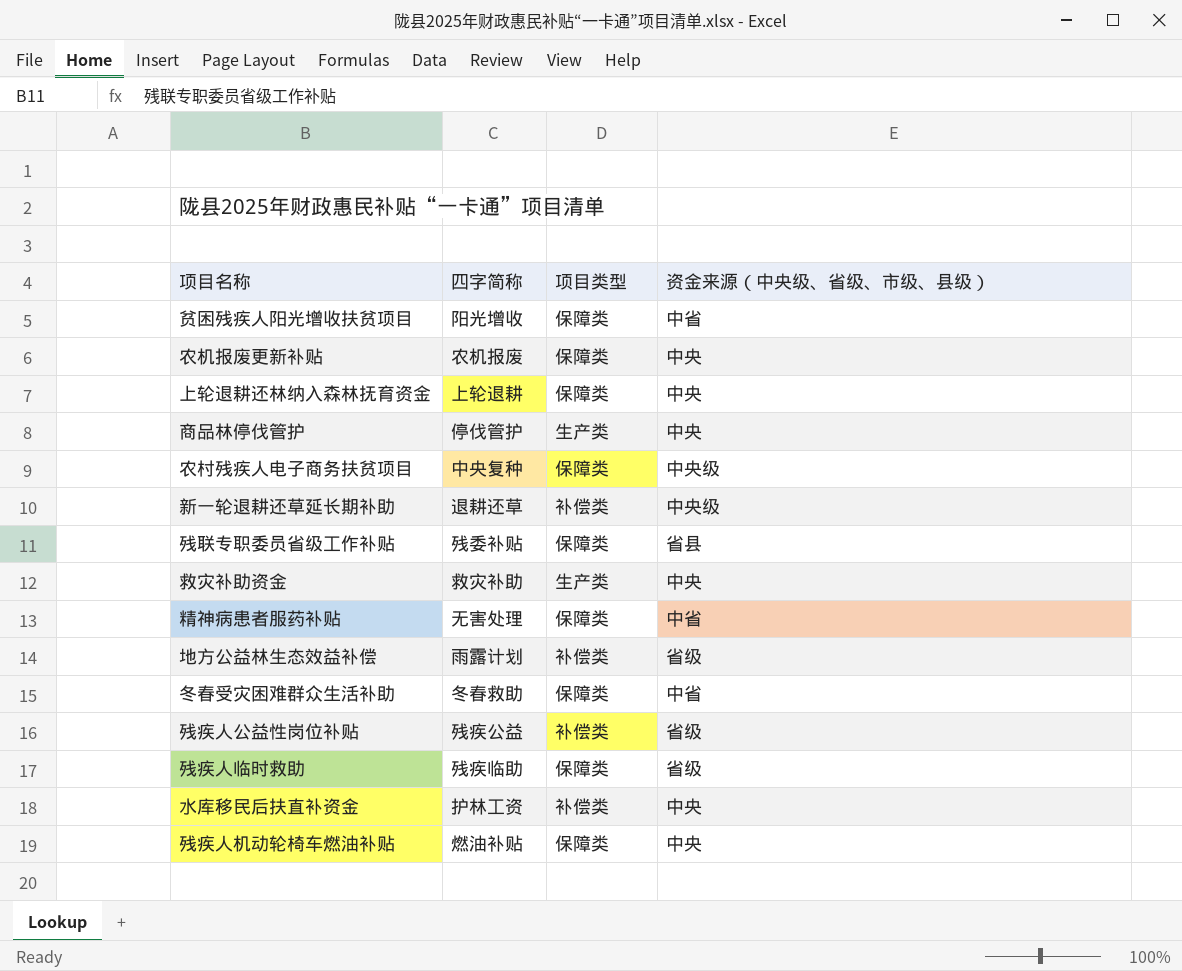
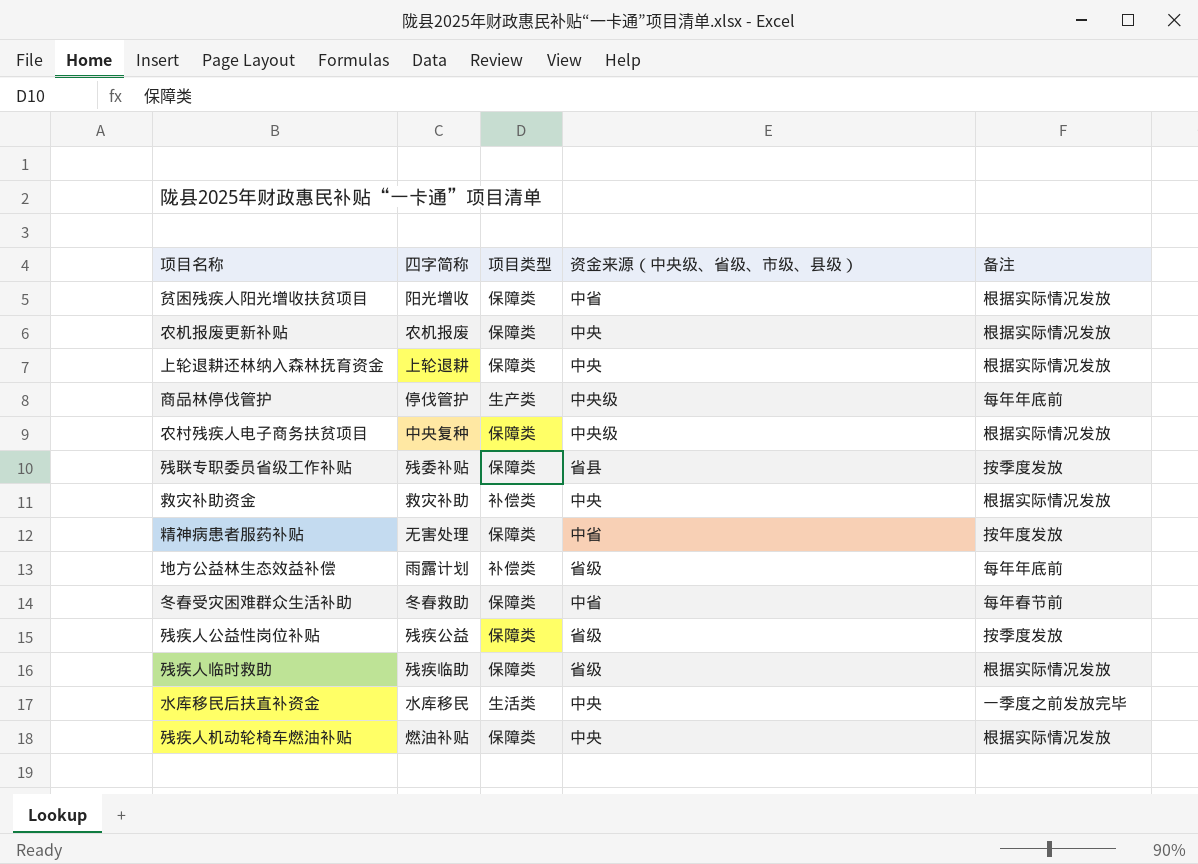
column 备注 | position: none -> 5
row 新一轮退耕还草延长期补助: 退耕还草 | 补偿类 | 中央级 -> none
商品林停伐管护 | 资金来源（中央级、省级、市级、县级）: 中央 -> 中央级
救灾补助资金 | 项目类型: 生产类 -> 补偿类
残疾人公益性岗位补贴 | 项目类型: 补偿类 -> 保障类
水库移民后扶直补资金 | 四字简称: 护林工资 -> 水库移民
水库移民后扶直补资金 | 项目类型: 补偿类 -> 生活类

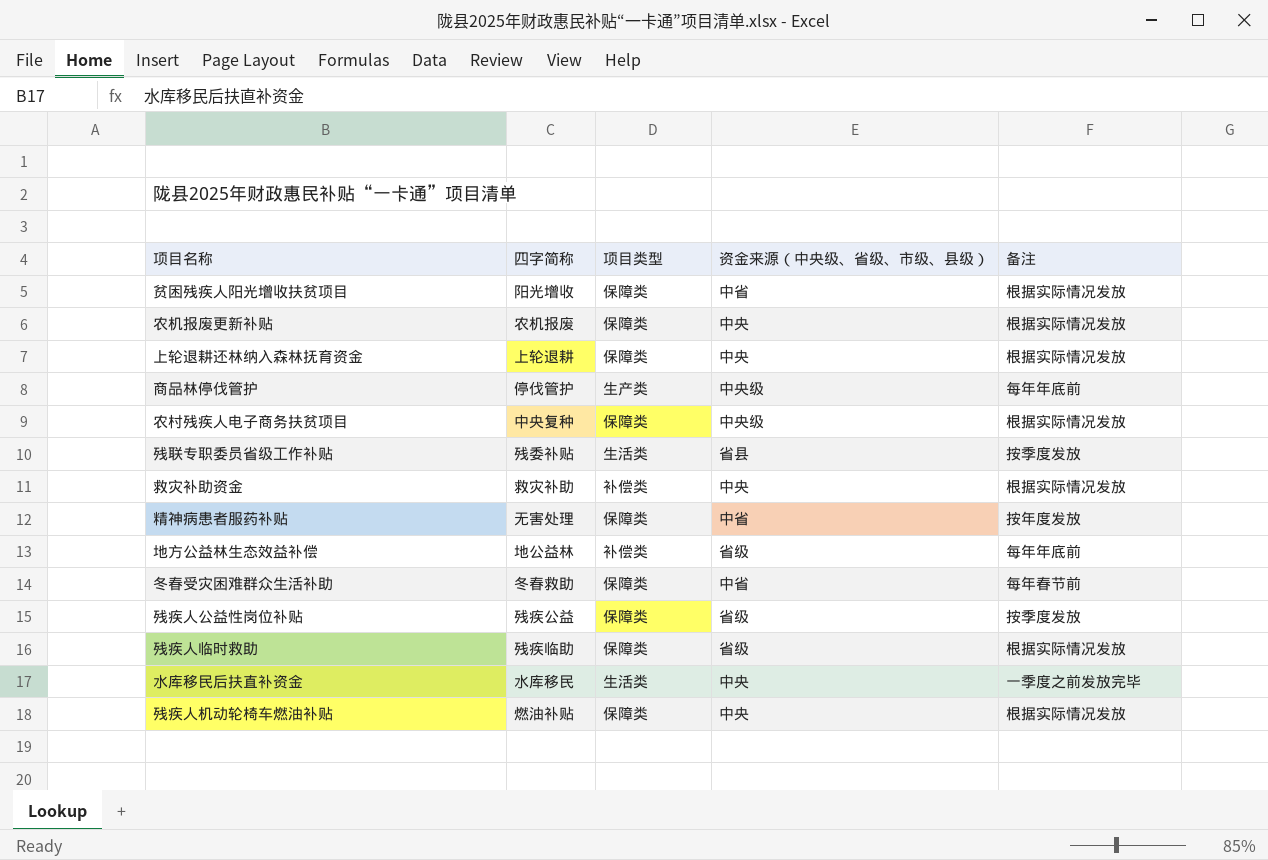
残联专职委员省级工作补贴 | 项目类型: 保障类 -> 生活类
地方公益林生态效益补偿 | 四字简称: 雨露计划 -> 地公益林

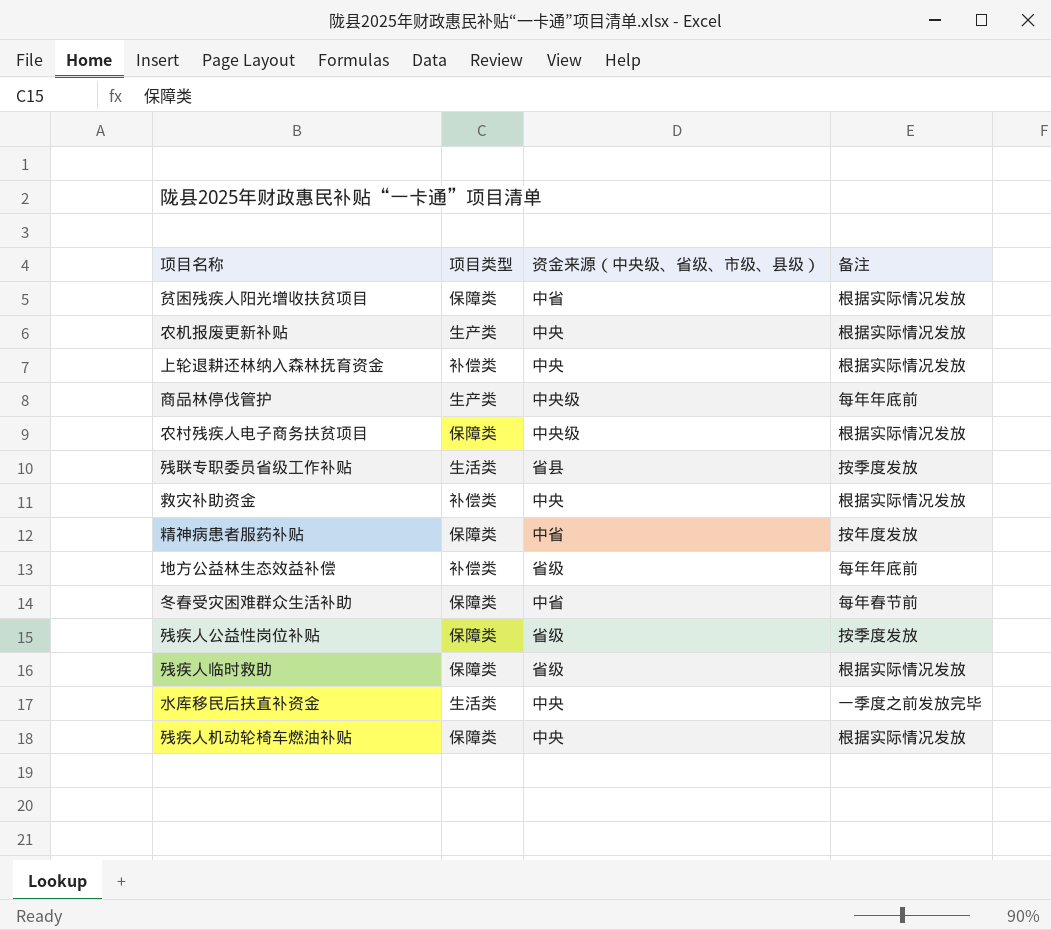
column 四字简称 | position: 2 -> none
农机报废更新补贴 | 项目类型: 保障类 -> 生产类
上轮退耕还林纳入森林抚育资金 | 项目类型: 保障类 -> 补偿类

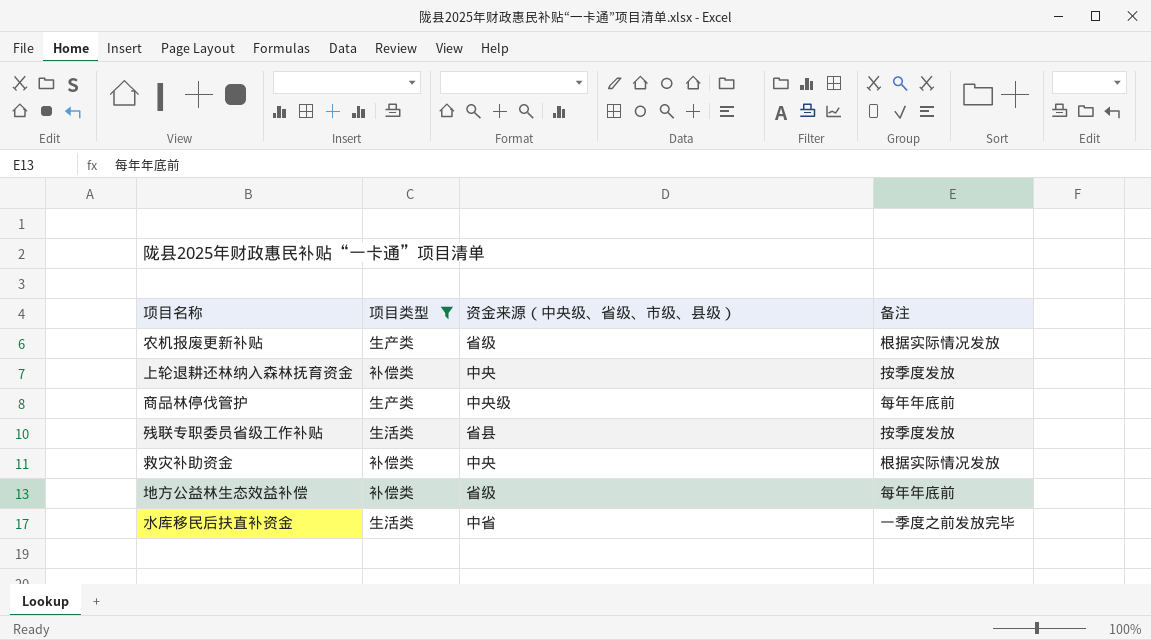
filter: none -> 项目类型 != 保障类
农机报废更新补贴 | 资金来源（中央级、省级、市级、县级）: 中央 -> 省级
上轮退耕还林纳入森林抚育资金 | 备注: 根据实际情况发放 -> 按季度发放
水库移民后扶直补资金 | 资金来源（中央级、省级、市级、县级）: 中央 -> 中省

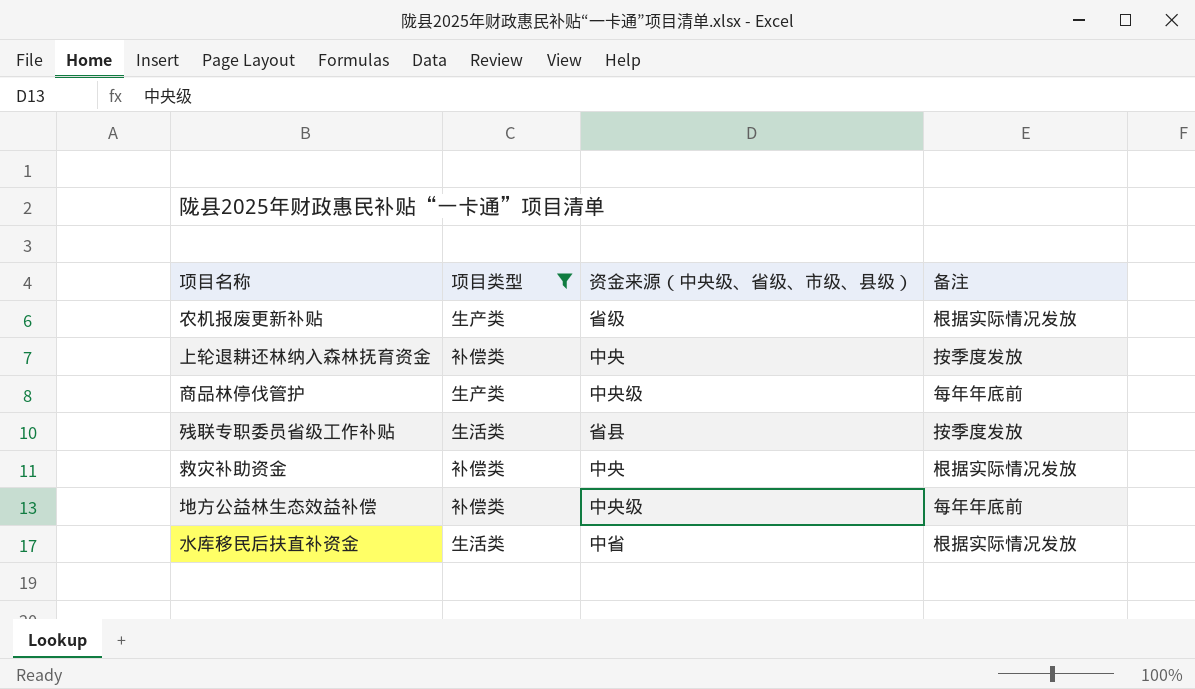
地方公益林生态效益补偿 | 资金来源（中央级、省级、市级、县级）: 省级 -> 中央级
水库移民后扶直补资金 | 备注: 一季度之前发放完毕 -> 根据实际情况发放

